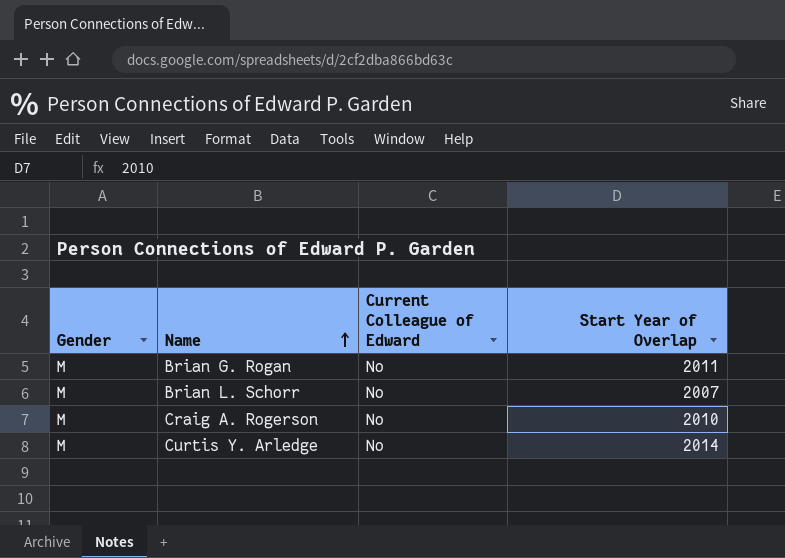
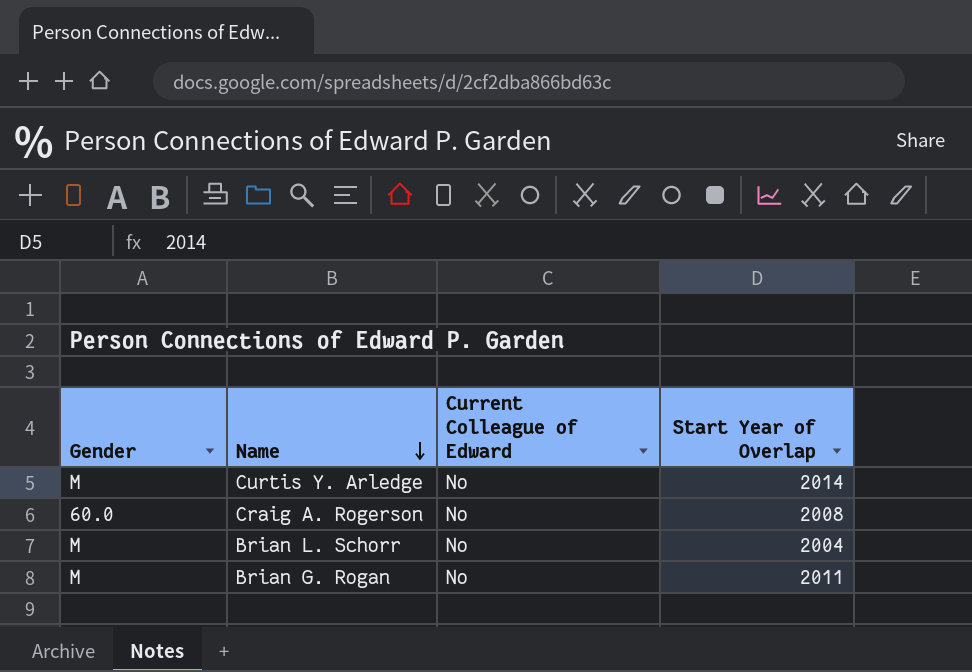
row order: Name ascending -> Name descending
Craig A. Rogerson | Gender: M -> 60.0
Craig A. Rogerson | Start Year of Overlap: 2010 -> 2008
Brian L. Schorr | Start Year of Overlap: 2007 -> 2004

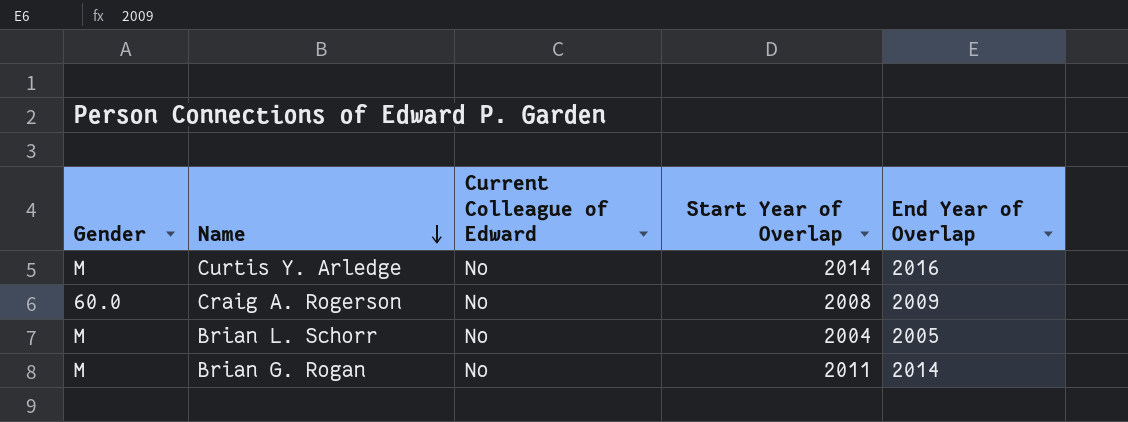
column End Year of Overlap | position: none -> 5

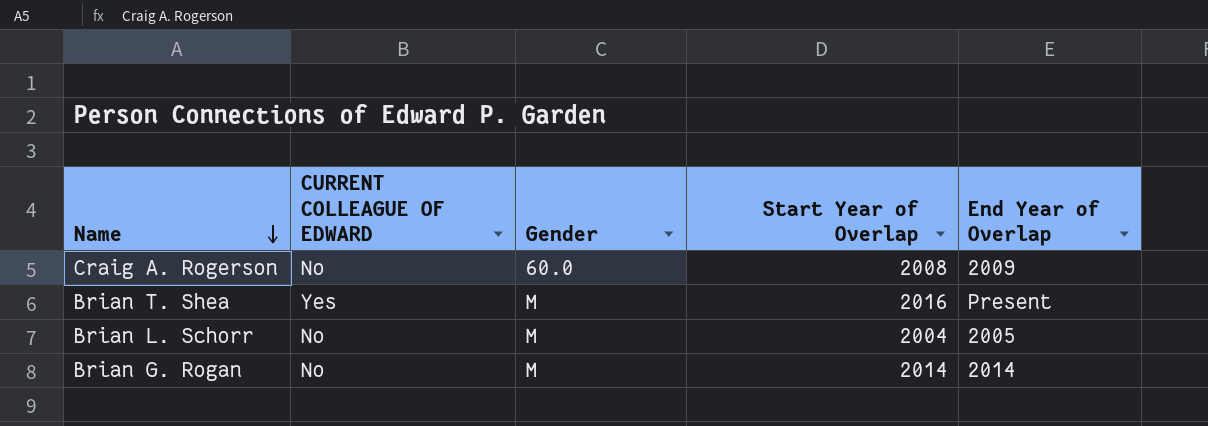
column name: Current Colleague of Edward -> CURRENT COLLEAGUE OF EDWARD
column Gender | position: 1 -> 3
row Curtis Y. Arledge: M | No | 2014 | 2016 -> none
row Brian T. Shea: none -> Yes | M | 2016 | Present
Brian G. Rogan | Start Year of Overlap: 2011 -> 2014

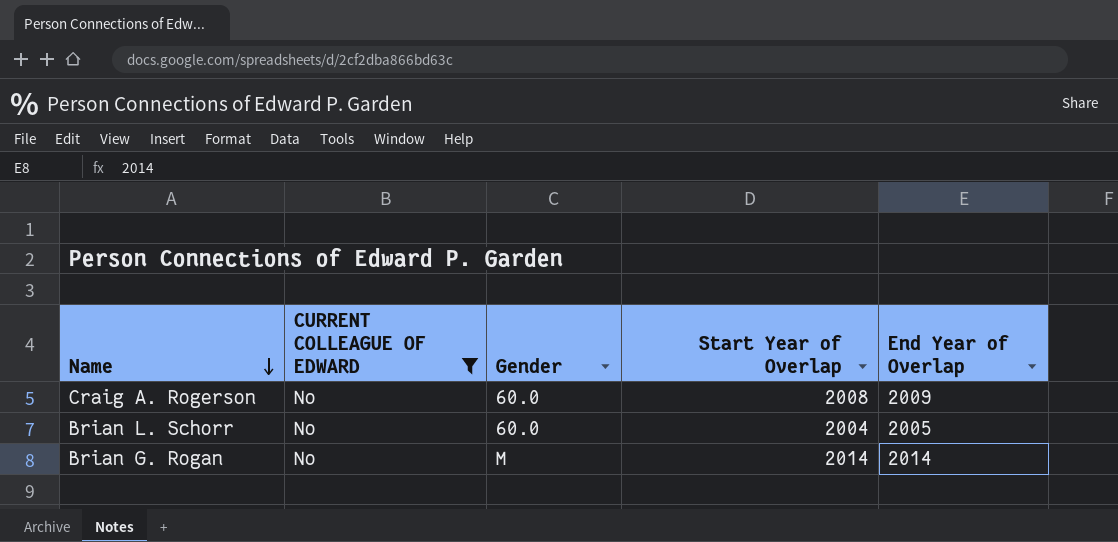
filter: none -> CURRENT COLLEAGUE OF EDWARD = No
Brian L. Schorr | Gender: M -> 60.0

